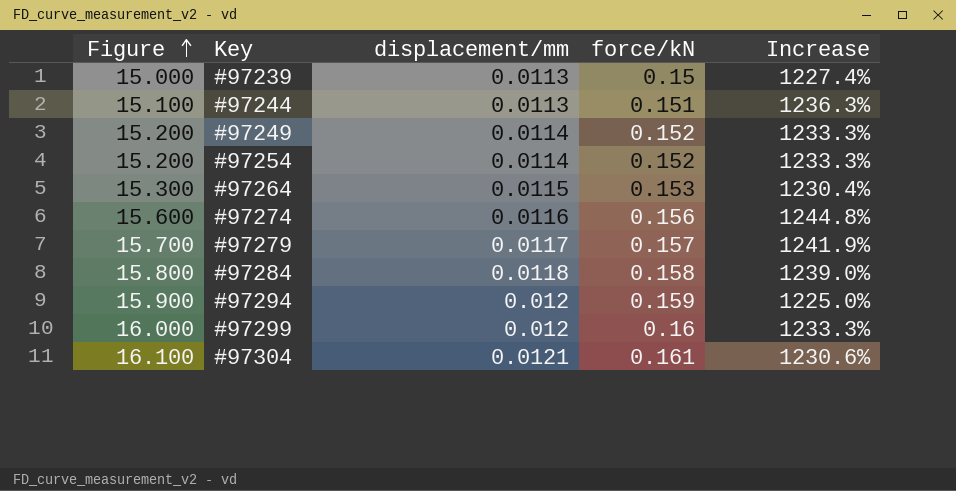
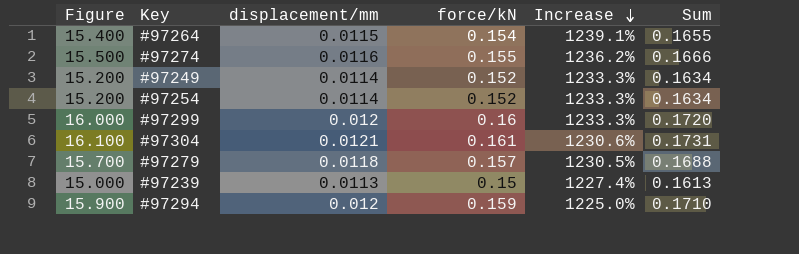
row order: Figure ascending -> Increase descending
column Sum | formula: none -> [displacement/mm] + [force/kN]
row #97244: 15.100 | 0.0113 | 0.151 | 1236.3% -> none
row #97284: 15.800 | 0.0118 | 0.158 | 1239.0% -> none
#97264 | Figure: 15.300 -> 15.400
#97264 | force/kN: 0.153 -> 0.154
#97264 | Increase: 1230.4% -> 1239.1%
#97274 | Figure: 15.600 -> 15.500
#97274 | force/kN: 0.156 -> 0.155
#97274 | Increase: 1244.8% -> 1236.2%
#97279 | displacement/mm: 0.0117 -> 0.0118
#97279 | Increase: 1241.9% -> 1230.5%

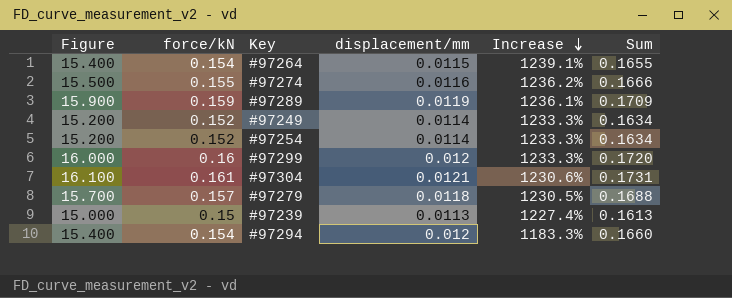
column force/kN | position: 4 -> 2
row #97289: none -> 15.900 | 0.159 | 0.0119 | 1236.1% | 0.1709
#97294 | Figure: 15.900 -> 15.400
#97294 | force/kN: 0.159 -> 0.154
#97294 | Increase: 1225.0% -> 1183.3%
#97294 | Sum: 0.1710 -> 0.1660

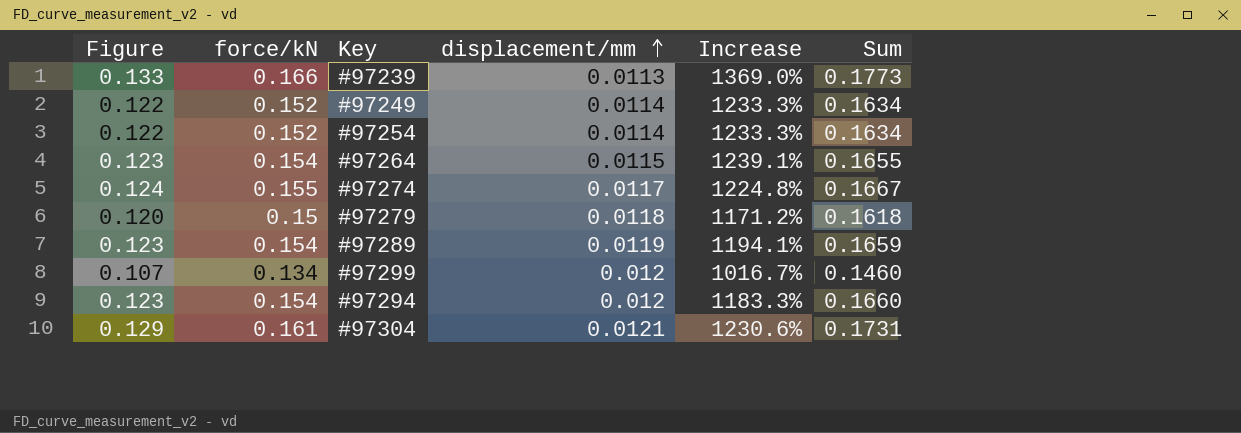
row order: Increase descending -> displacement/mm ascending
column Figure | formula: [force/kN] * 100 -> [force/kN] * 0.8
#97239 | force/kN: 0.15 -> 0.166
#97239 | Increase: 1227.4% -> 1369.0%
#97239 | Sum: 0.1613 -> 0.1773
#97274 | displacement/mm: 0.0116 -> 0.0117
#97274 | Increase: 1236.2% -> 1224.8%
#97274 | Sum: 0.1666 -> 0.1667
#97279 | force/kN: 0.157 -> 0.15
#97279 | Increase: 1230.5% -> 1171.2%
#97279 | Sum: 0.1688 -> 0.1618
#97289 | force/kN: 0.159 -> 0.154
#97289 | Increase: 1236.1% -> 1194.1%
#97289 | Sum: 0.1709 -> 0.1659
#97299 | force/kN: 0.16 -> 0.134
#97299 | Increase: 1233.3% -> 1016.7%
#97299 | Sum: 0.1720 -> 0.1460

